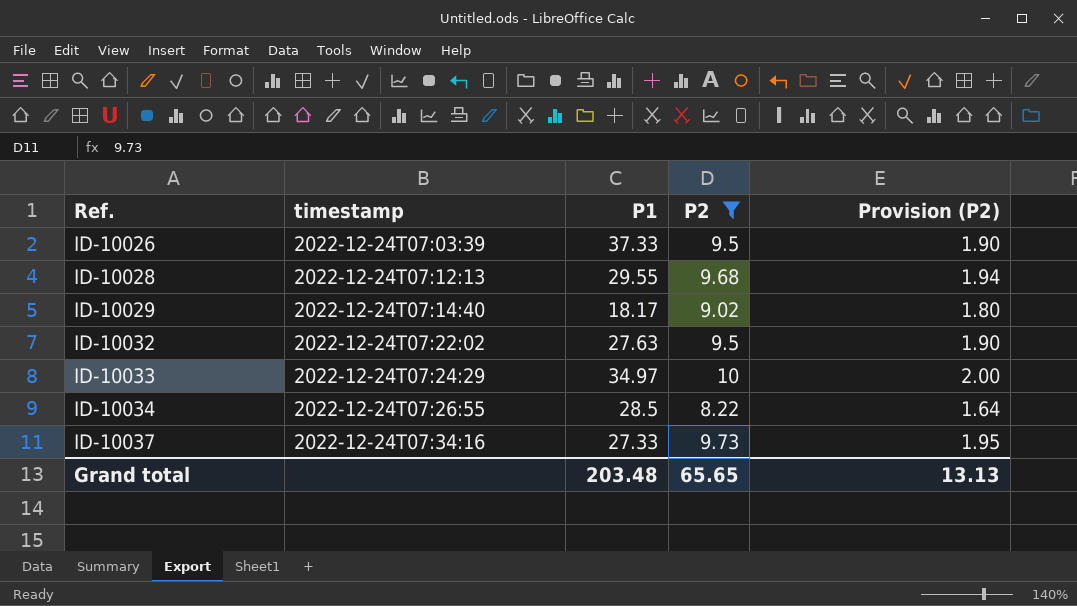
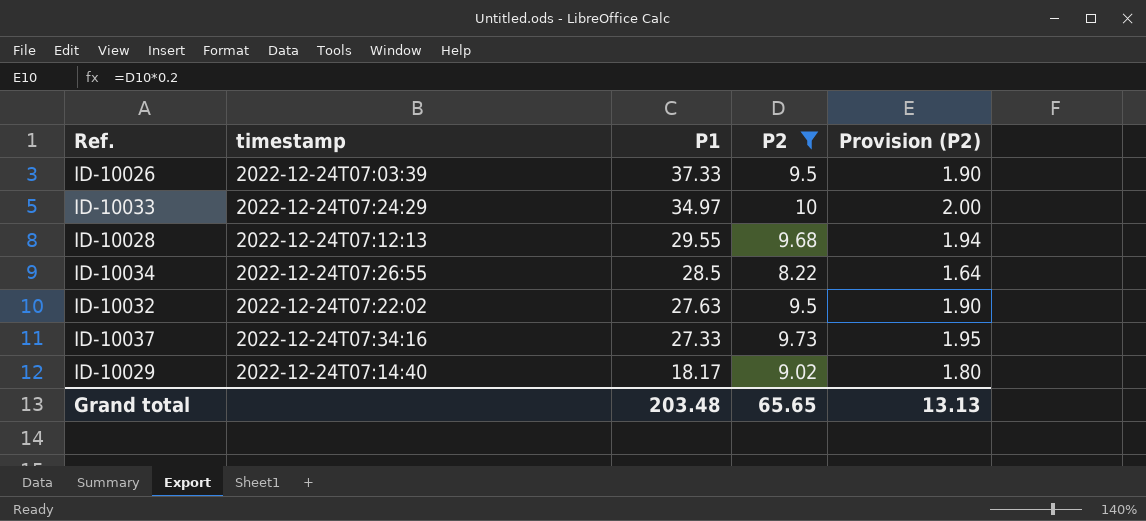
row order: Ref. ascending -> P1 descending

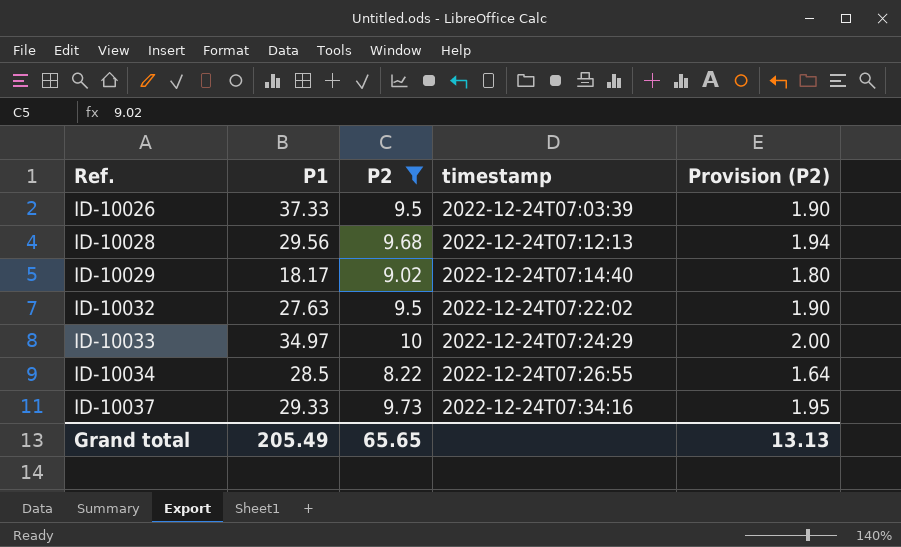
row order: P1 descending -> Ref. ascending
column timestamp | position: 2 -> 4
ID-10028 | P1: 29.55 -> 29.56
ID-10037 | P1: 27.33 -> 29.33
Grand total | P1: 203.48 -> 205.49

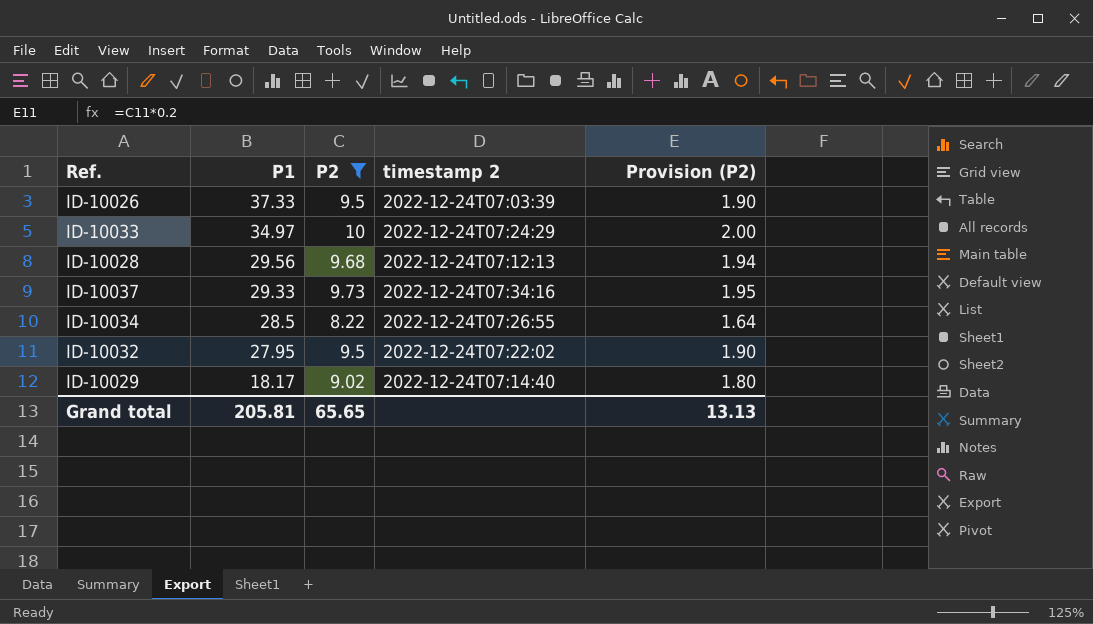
row order: Ref. ascending -> P1 descending
column name: timestamp -> timestamp 2
ID-10032 | P1: 27.63 -> 27.95
Grand total | P1: 205.49 -> 205.81

